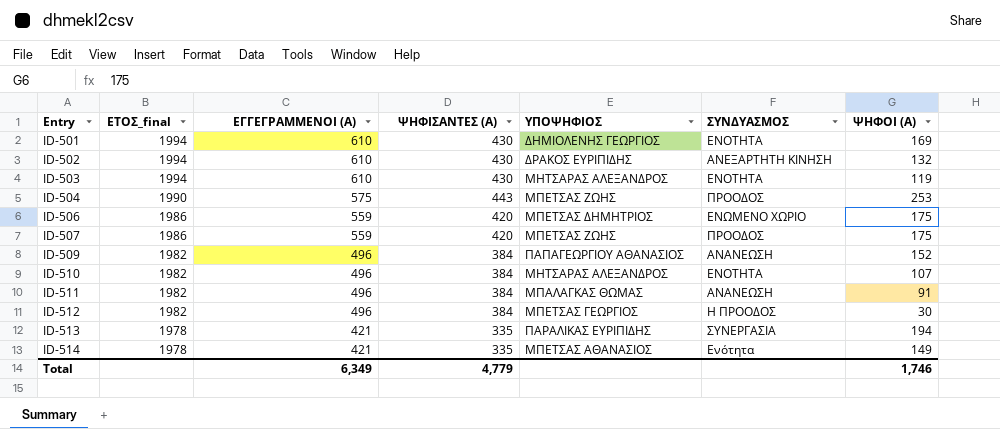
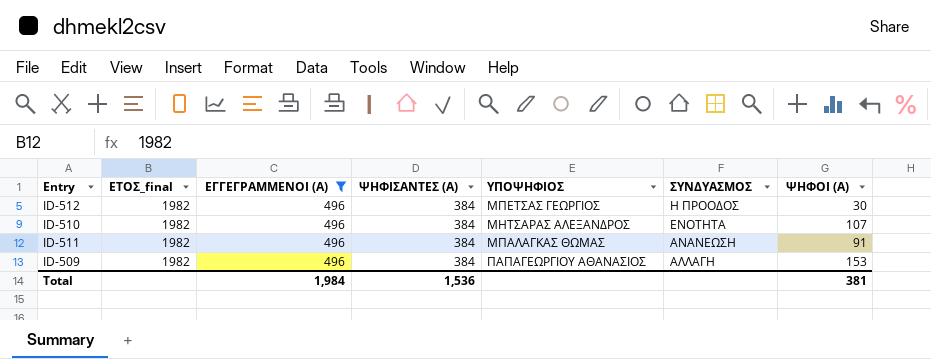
filter: none -> ΕΓΓΕΓΡΑΜΜΕΝΟΙ (Α) = 496
row order: Entry ascending -> ΣΥΝΔΥΑΣΜΟΣ descending
ID-509 | ΣΥΝΔΥΑΣΜΟΣ: ΑΝΑΝΕΩΣΗ -> ΑΛΛΑΓΗ
ID-509 | ΨΗΦΟΙ (Α): 152 -> 153
Total | ΕΓΓΕΓΡΑΜΜΕΝΟΙ (Α): 6,349 -> 1,984
Total | ΨΗΦΙΣΑΝΤΕΣ (Α): 4,779 -> 1,536
Total | ΨΗΦΟΙ (Α): 1,746 -> 381

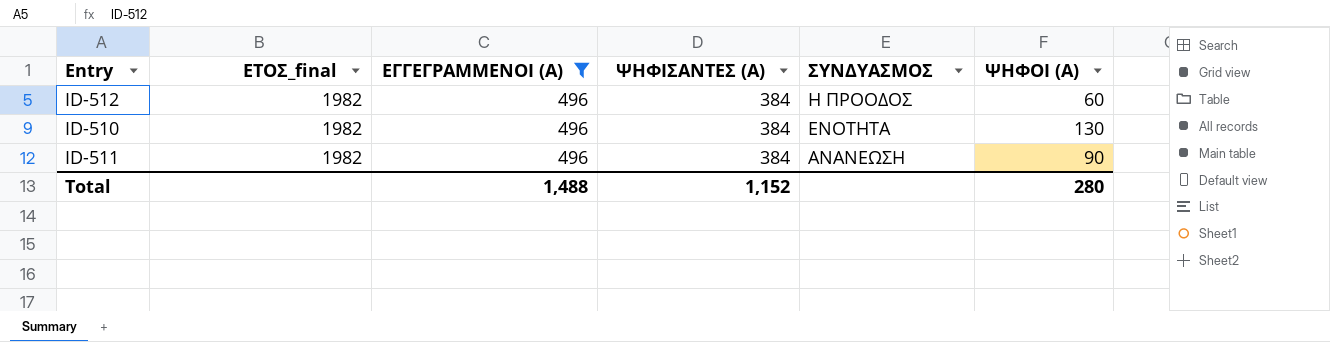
column ΥΠΟΨΗΦΙΟΣ | position: 5 -> none
row ID-509: 1982 | 496 | 384 | ΠΑΠΑΓΕΩΡΓΙΟΥ ΑΘΑΝΑΣΙΟΣ | ΑΛΛΑΓΗ | 153 -> none
ID-512 | ΨΗΦΟΙ (Α): 30 -> 60
ID-510 | ΨΗΦΟΙ (Α): 107 -> 130
ID-511 | ΨΗΦΟΙ (Α): 91 -> 90
Total | ΕΓΓΕΓΡΑΜΜΕΝΟΙ (Α): 1,984 -> 1,488
Total | ΨΗΦΙΣΑΝΤΕΣ (Α): 1,536 -> 1,152
Total | ΨΗΦΟΙ (Α): 381 -> 280

